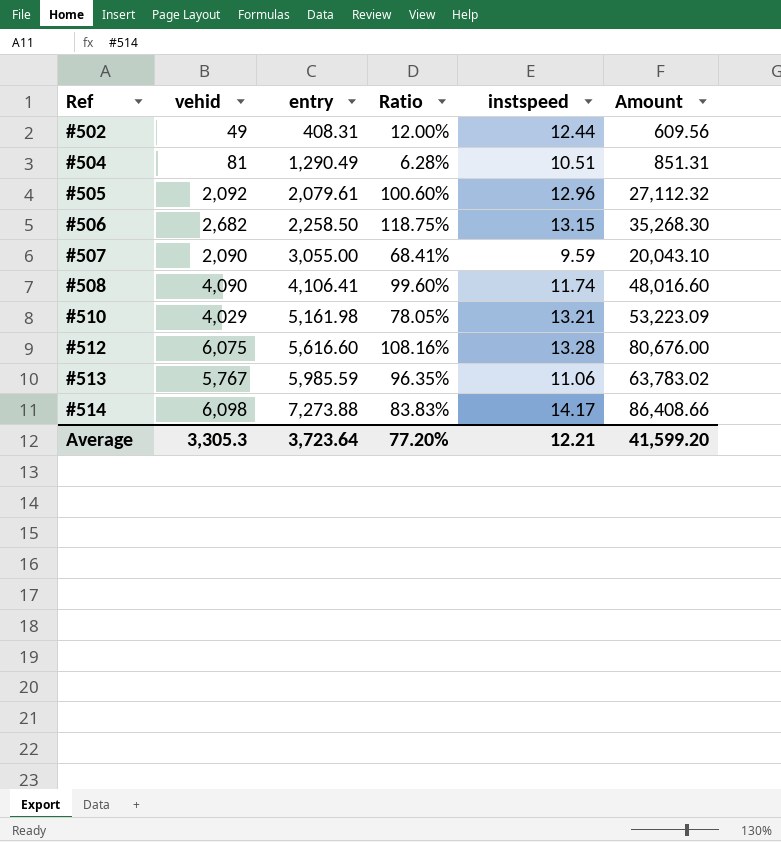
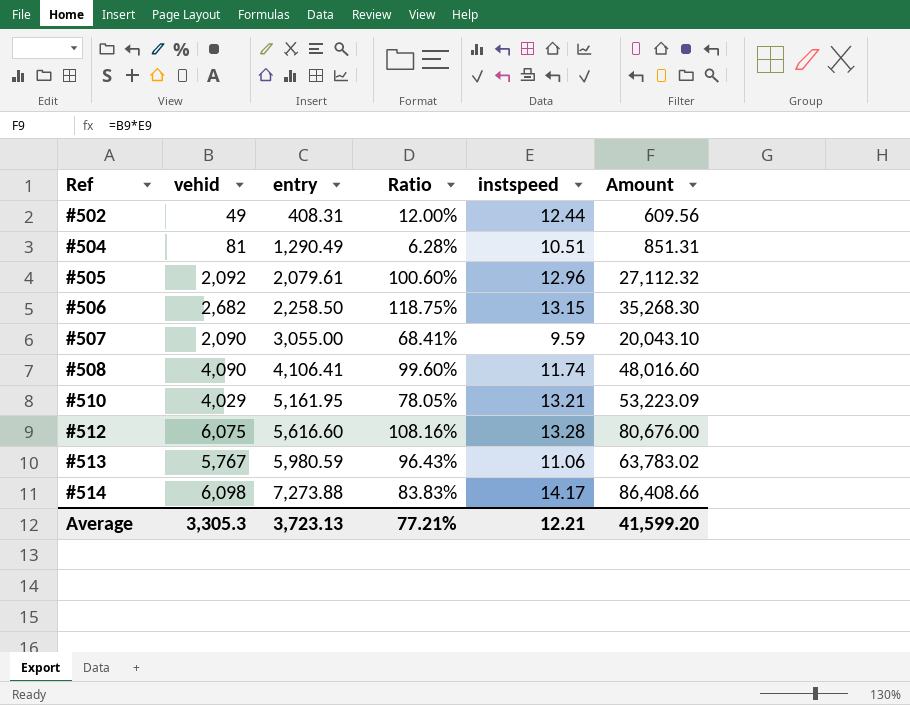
#510 | entry: 5,161.98 -> 5,161.95
#513 | entry: 5,985.59 -> 5,980.59
#513 | Ratio: 96.35% -> 96.43%
Average | entry: 3,723.64 -> 3,723.13
Average | Ratio: 77.20% -> 77.21%

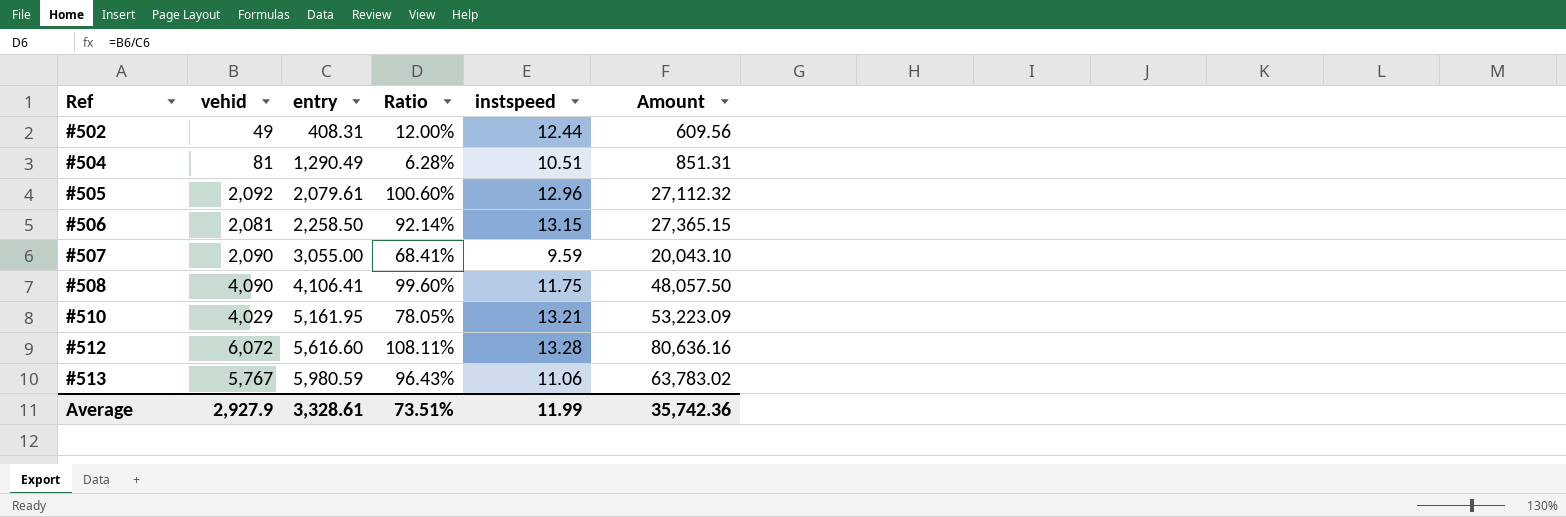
row #514: 6,098 | 7,273.88 | 83.83% | 14.17 | 86,408.66 -> none
#506 | vehid: 2,682 -> 2,081
#506 | Ratio: 118.75% -> 92.14%
#506 | Amount: 35,268.30 -> 27,365.15
#508 | instspeed: 11.74 -> 11.75
#508 | Amount: 48,016.60 -> 48,057.50
#512 | vehid: 6,075 -> 6,072
#512 | Ratio: 108.16% -> 108.11%
#512 | Amount: 80,676.00 -> 80,636.16
Average | vehid: 3,305.3 -> 2,927.9
Average | entry: 3,723.13 -> 3,328.61
Average | Ratio: 77.21% -> 73.51%
Average | instspeed: 12.21 -> 11.99
Average | Amount: 41,599.20 -> 35,742.36

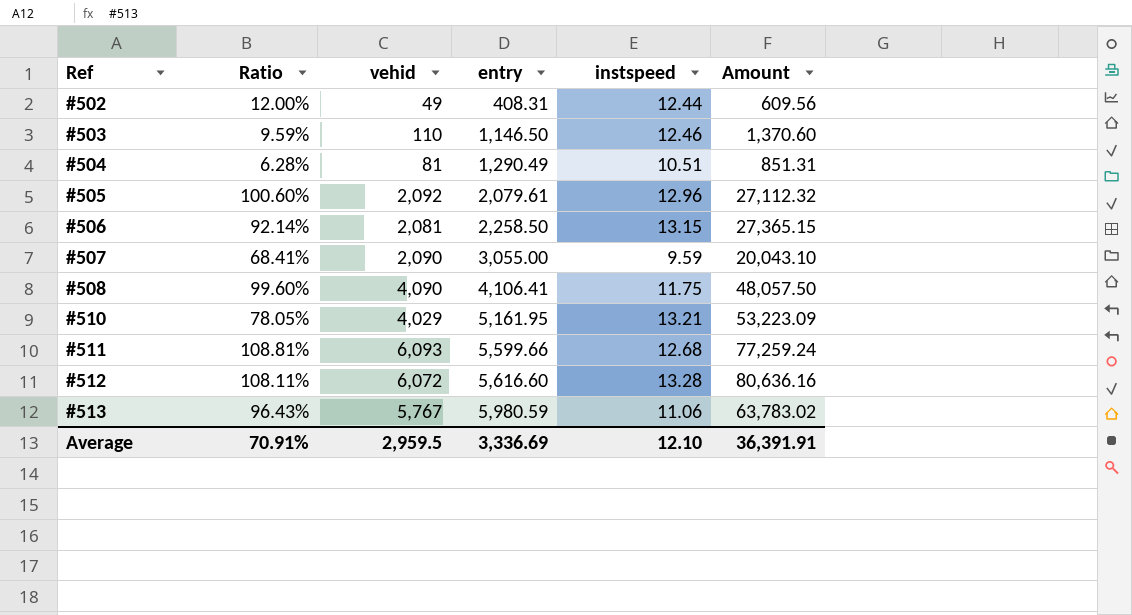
column Ratio | position: 4 -> 2
row #503: none -> 9.59% | 110 | 1,146.50 | 12.46 | 1,370.60
row #511: none -> 108.81% | 6,093 | 5,599.66 | 12.68 | 77,259.24
Average | Ratio: 73.51% -> 70.91%
Average | vehid: 2,927.9 -> 2,959.5
Average | entry: 3,328.61 -> 3,336.69
Average | instspeed: 11.99 -> 12.10
Average | Amount: 35,742.36 -> 36,391.91

